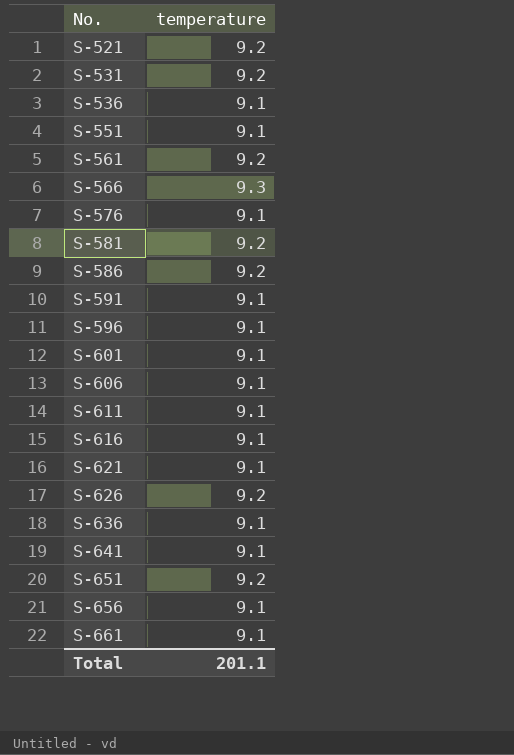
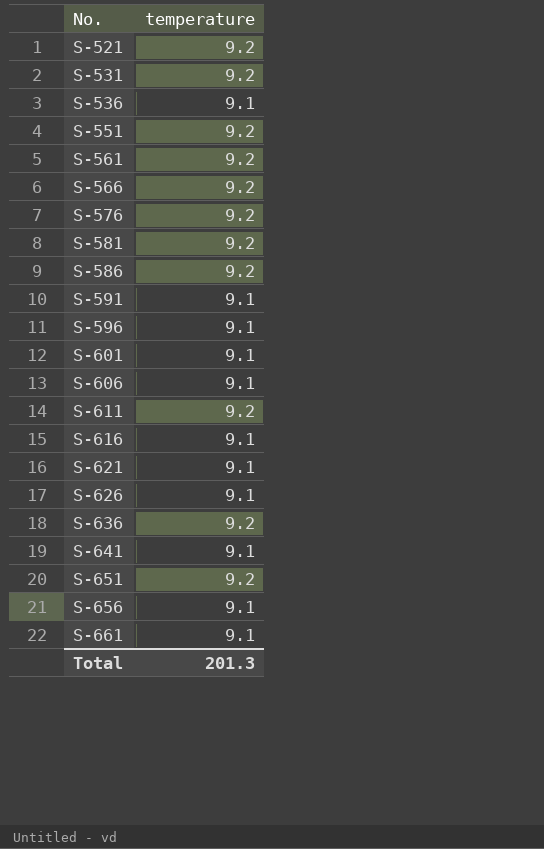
S-551 | temperature: 9.1 -> 9.2
S-566 | temperature: 9.3 -> 9.2
S-576 | temperature: 9.1 -> 9.2
S-611 | temperature: 9.1 -> 9.2
S-626 | temperature: 9.2 -> 9.1
S-636 | temperature: 9.1 -> 9.2
Total | temperature: 201.1 -> 201.3

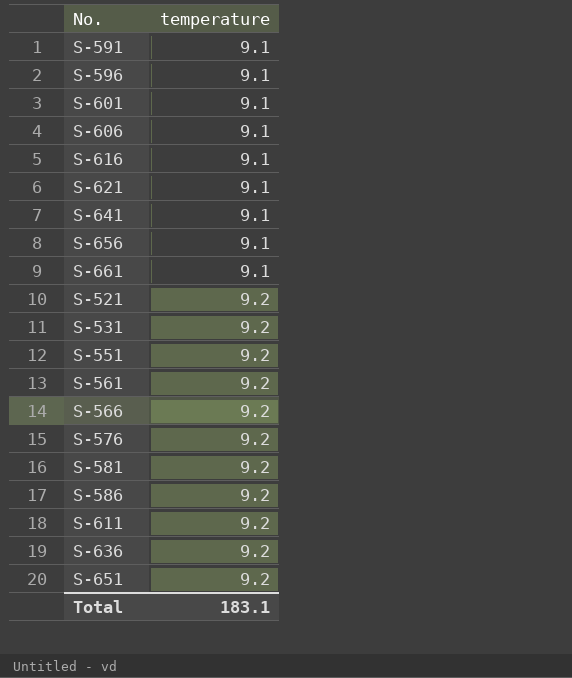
row order: No. ascending -> temperature ascending
row S-536: 9.1 -> none
row S-626: 9.1 -> none
Total | temperature: 201.3 -> 183.1

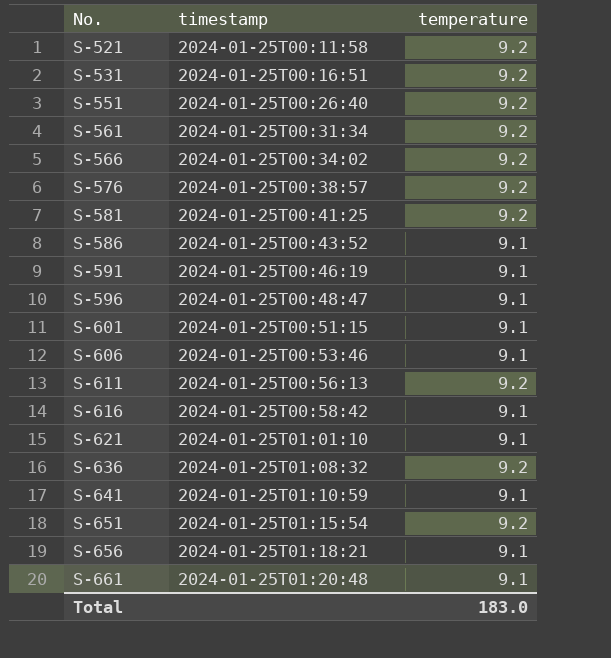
row order: temperature ascending -> No. ascending
column timestamp | position: none -> 2
S-586 | temperature: 9.2 -> 9.1
Total | temperature: 183.1 -> 183.0

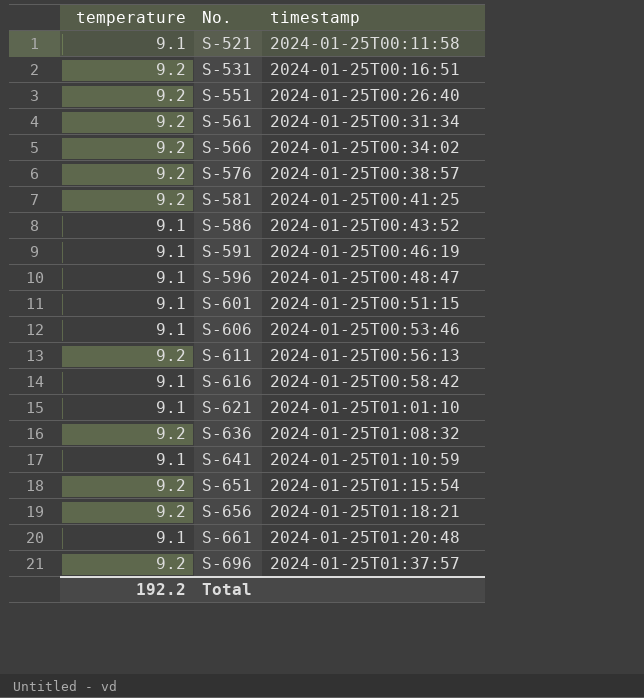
column temperature | position: 3 -> 1
S-521 | temperature: 9.2 -> 9.1
S-656 | temperature: 9.1 -> 9.2
row S-696: none -> 9.2 | 2024-01-25T01:37:57
Total | temperature: 183.0 -> 192.2

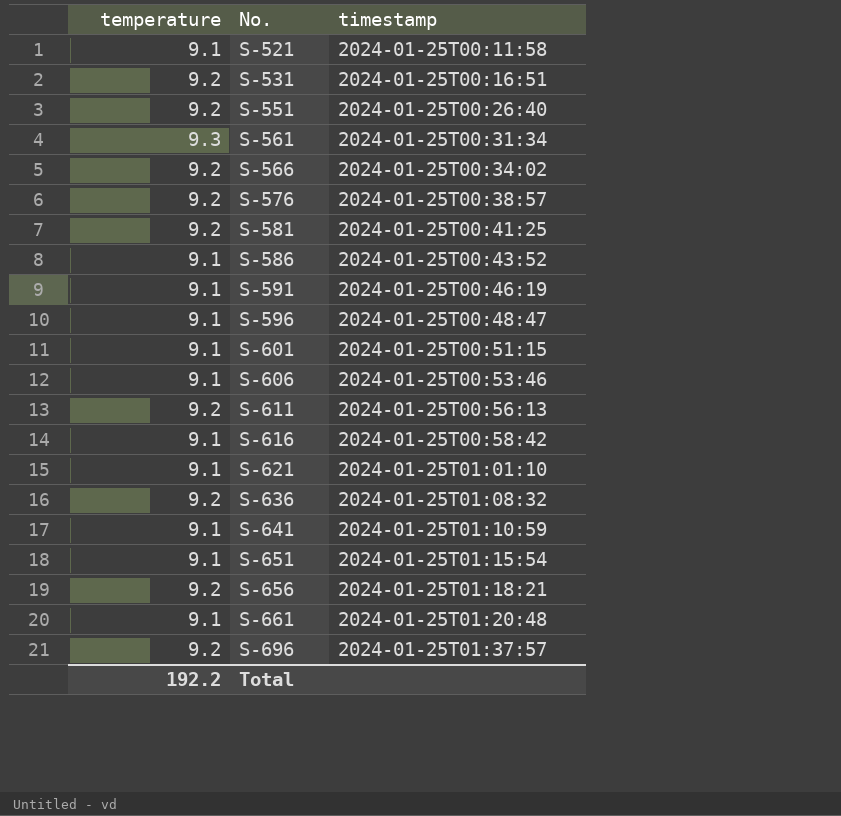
S-561 | temperature: 9.2 -> 9.3
S-651 | temperature: 9.2 -> 9.1

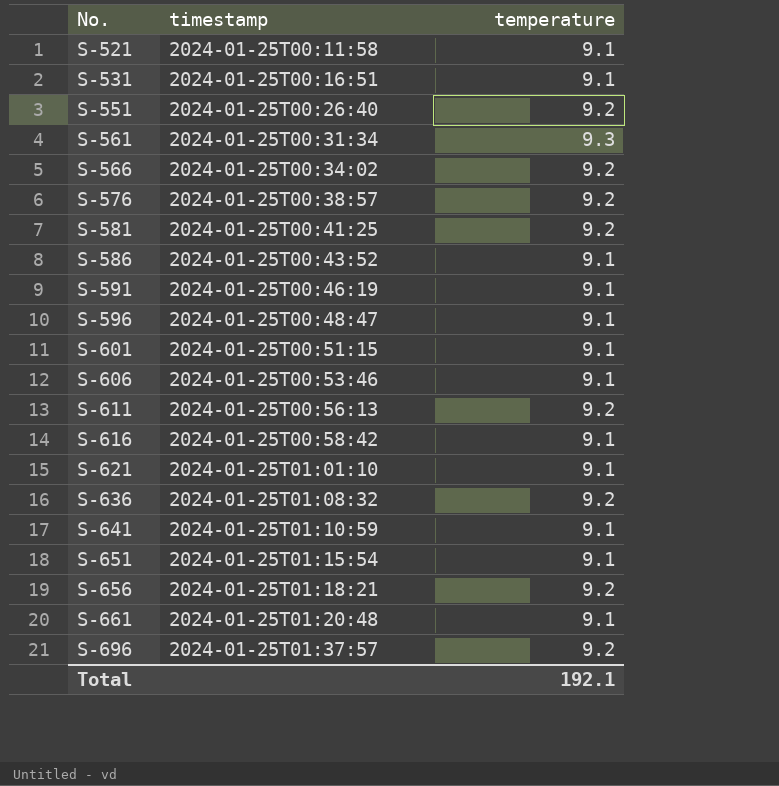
column temperature | position: 1 -> 3
S-531 | temperature: 9.2 -> 9.1
Total | temperature: 192.2 -> 192.1

